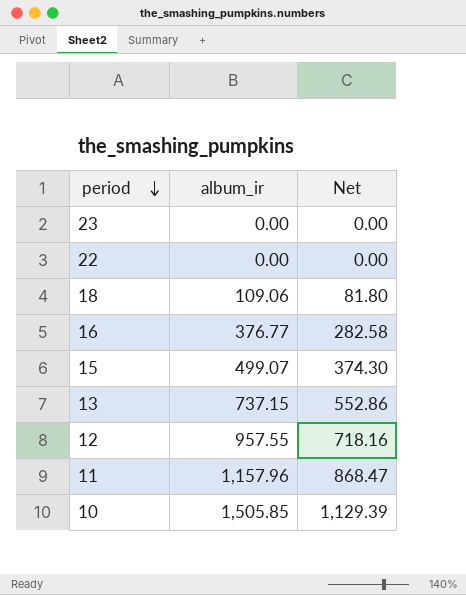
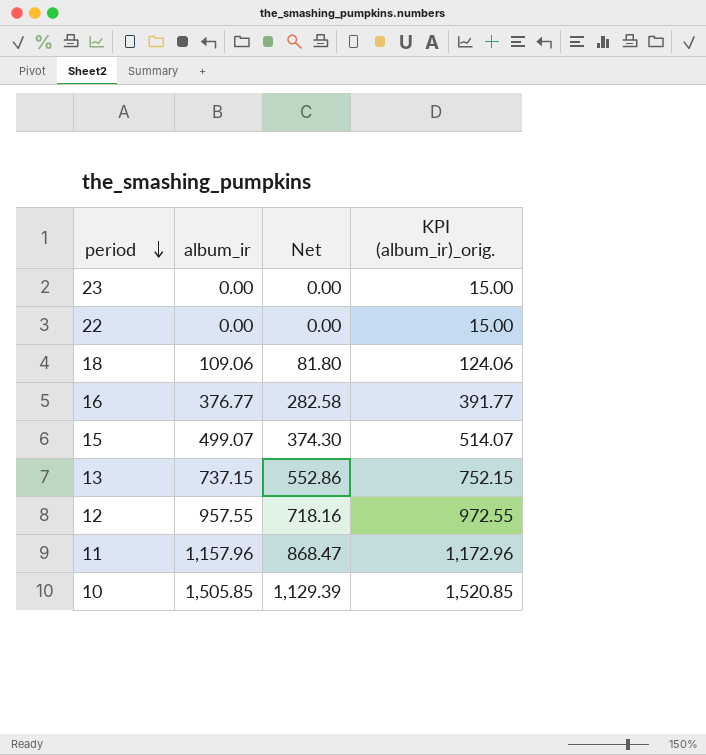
column KPI (album_ir)_orig. | formula: none -> [album_ir] + 15

